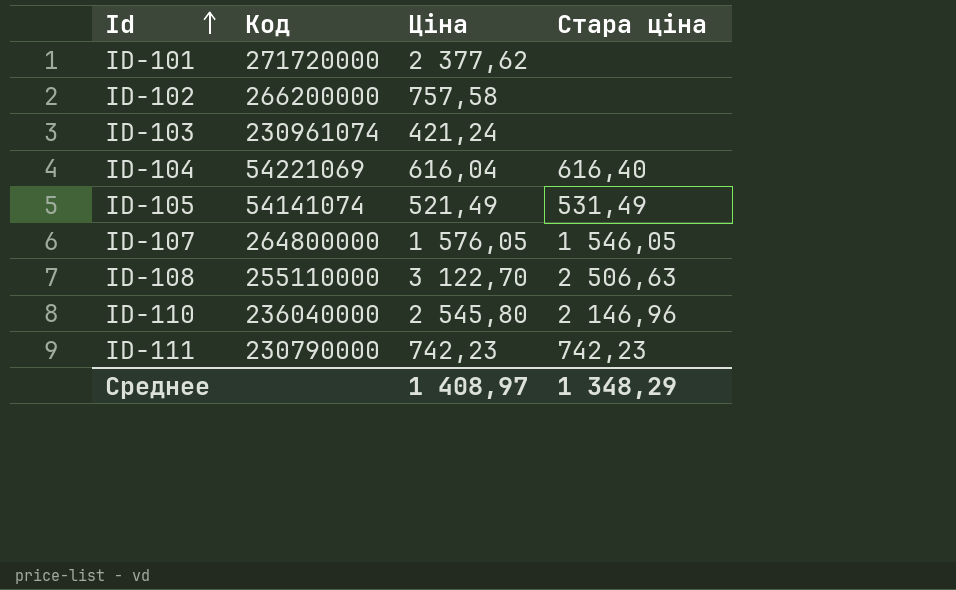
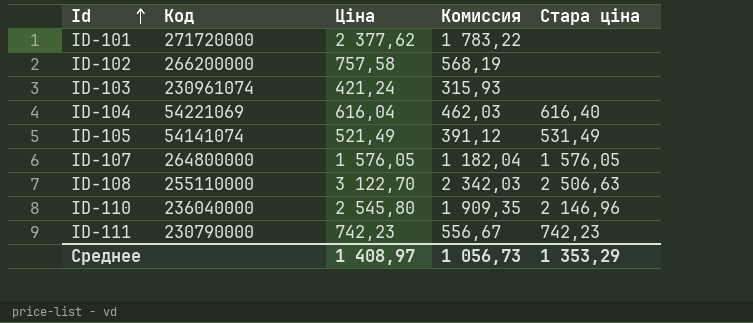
column Комиссия | formula: none -> [Ціна] * 0,75
ID-107 | Стара ціна: 1 546,05 -> 1 576,05
Среднее | Стара ціна: 1 348,29 -> 1 353,29

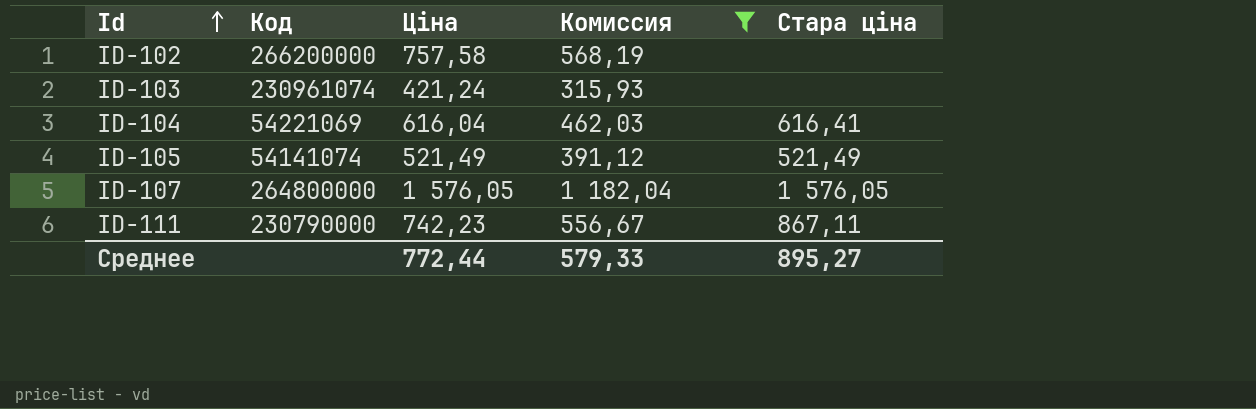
filter: none -> Комиссия <= 1 182,04
ID-104 | Стара ціна: 616,40 -> 616,41
ID-105 | Стара ціна: 531,49 -> 521,49
ID-111 | Стара ціна: 742,23 -> 867,11
Среднее | Ціна: 1 408,97 -> 772,44
Среднее | Комиссия: 1 056,73 -> 579,33
Среднее | Стара ціна: 1 353,29 -> 895,27

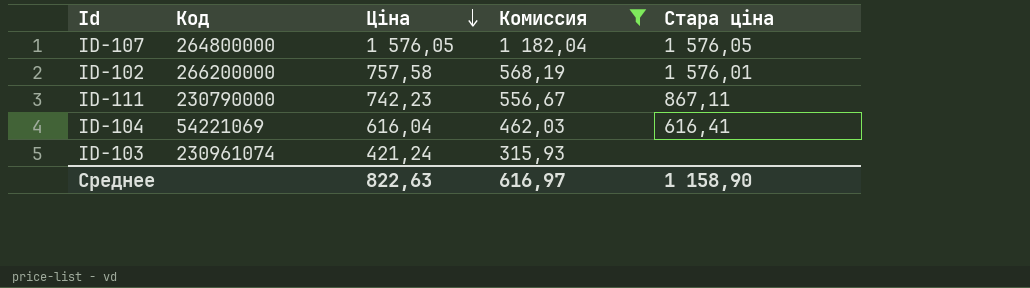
row order: Id ascending -> Ціна descending
row ID-105: 54141074 | 521,49 | 391,12 | 521,49 -> none
ID-102 | Стара ціна: none -> 1 576,01
Среднее | Ціна: 772,44 -> 822,63
Среднее | Комиссия: 579,33 -> 616,97
Среднее | Стара ціна: 895,27 -> 1 158,90

